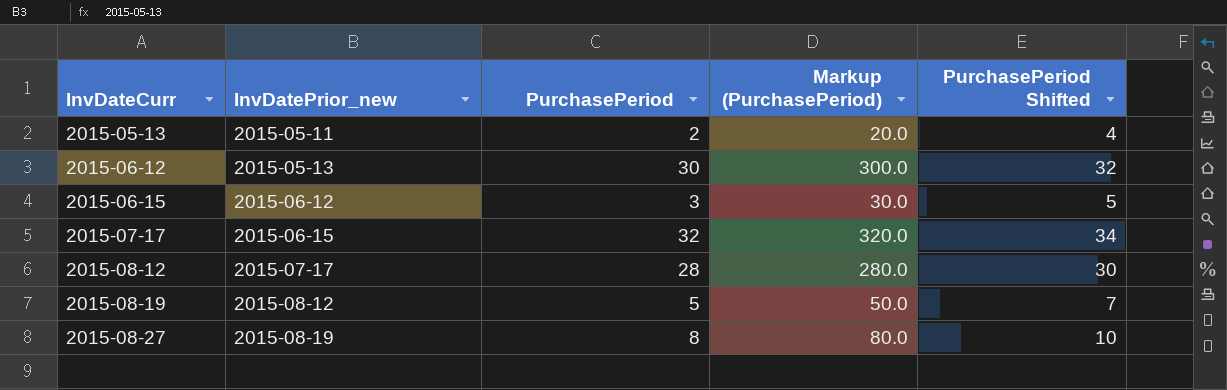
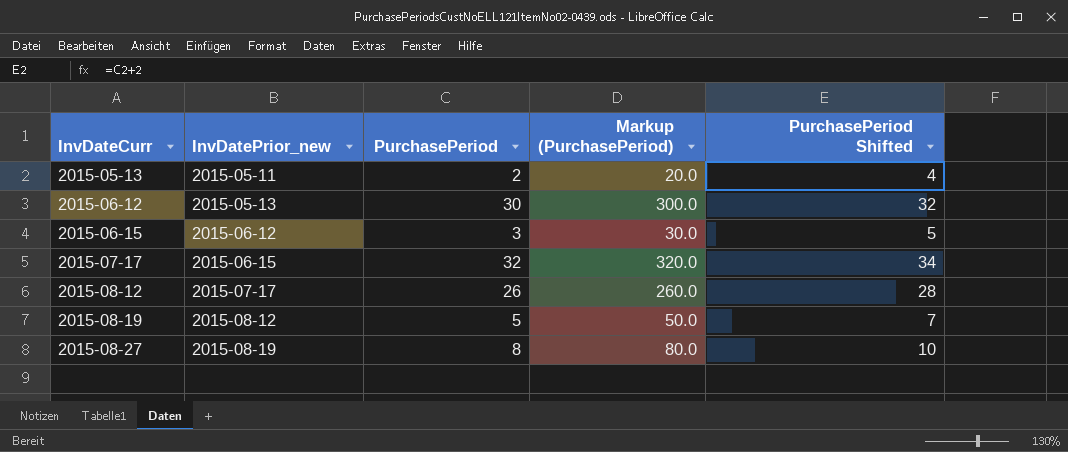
2015-08-12 | PurchasePeriod: 28 -> 26
2015-08-12 | Markup (PurchasePeriod): 280.0 -> 260.0
2015-08-12 | PurchasePeriod Shifted: 30 -> 28

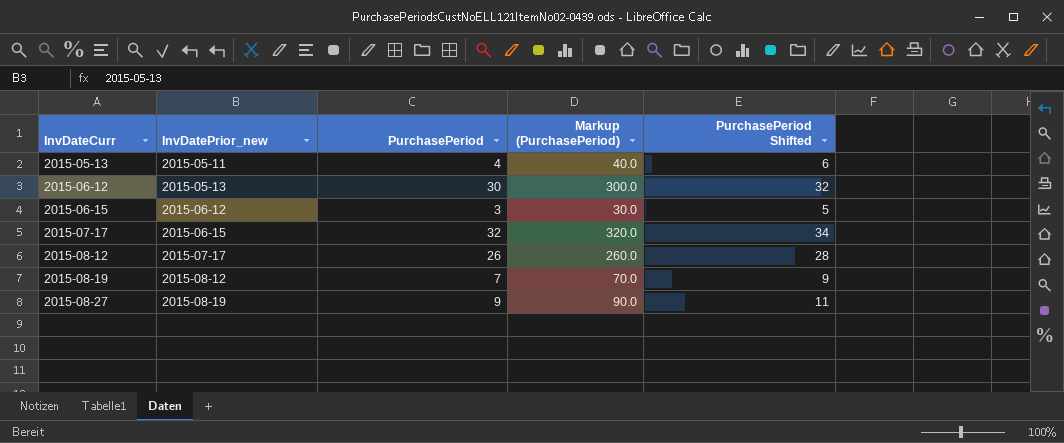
2015-05-13 | PurchasePeriod: 2 -> 4
2015-05-13 | Markup (PurchasePeriod): 20.0 -> 40.0
2015-05-13 | PurchasePeriod Shifted: 4 -> 6
2015-08-19 | PurchasePeriod: 5 -> 7
2015-08-19 | Markup (PurchasePeriod): 50.0 -> 70.0
2015-08-19 | PurchasePeriod Shifted: 7 -> 9
2015-08-27 | PurchasePeriod: 8 -> 9
2015-08-27 | Markup (PurchasePeriod): 80.0 -> 90.0
2015-08-27 | PurchasePeriod Shifted: 10 -> 11

